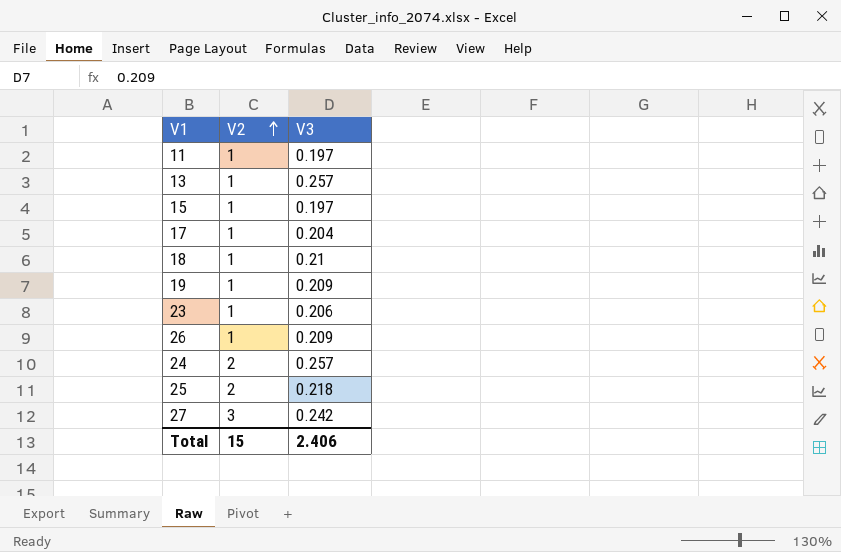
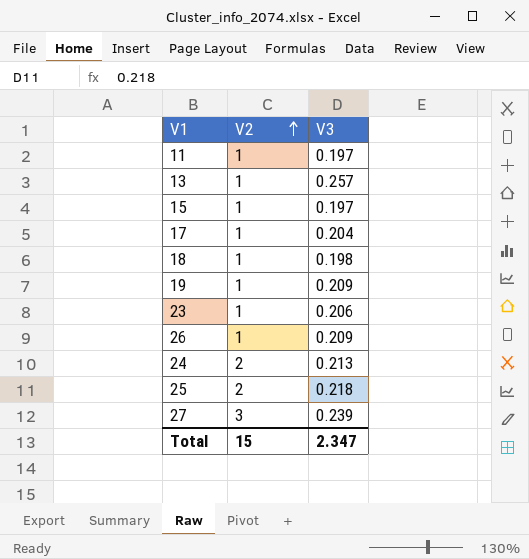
18 | V3: 0.21 -> 0.198
24 | V3: 0.257 -> 0.213
27 | V3: 0.242 -> 0.239
Total | V3: 2.406 -> 2.347

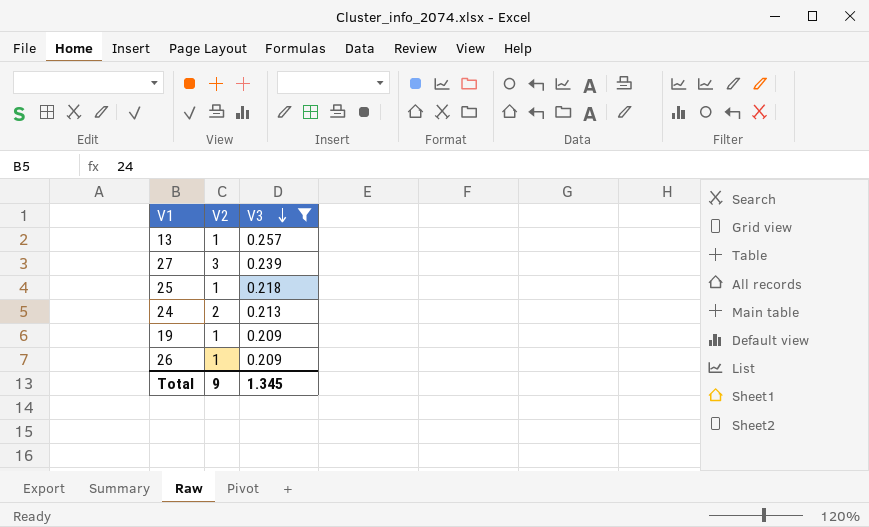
filter: none -> V3 >= 0.209
row order: V2 ascending -> V3 descending
25 | V2: 2 -> 1
Total | V2: 15 -> 9
Total | V3: 2.347 -> 1.345

